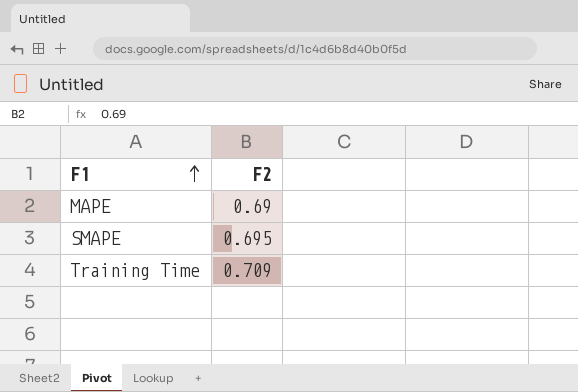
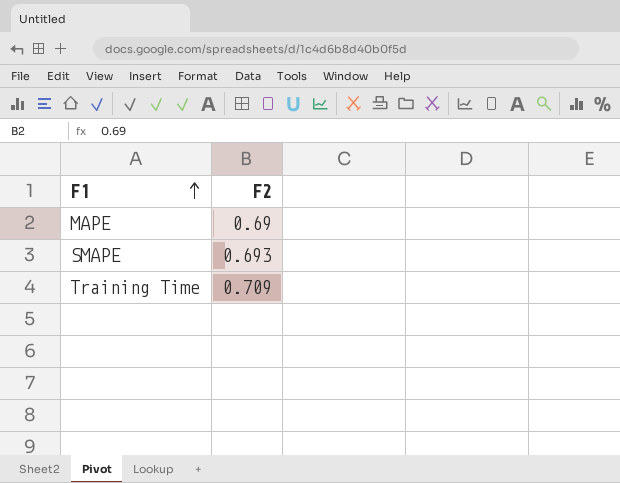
SMAPE | F2: 0.695 -> 0.693

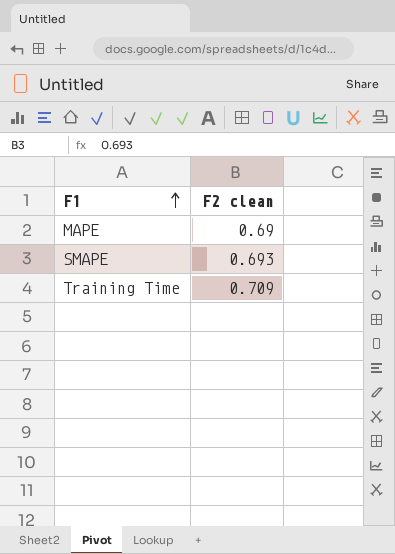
column name: F2 -> F2 clean

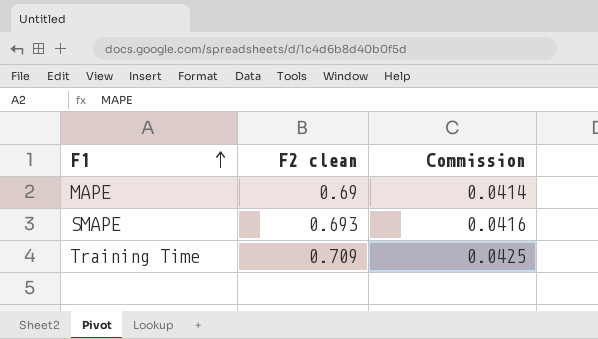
column Commission | formula: none -> [F2 clean] * 0.06

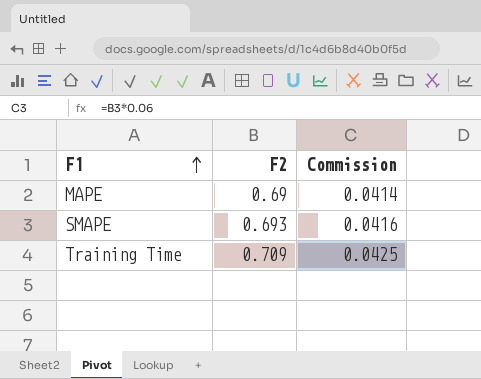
column name: F2 clean -> F2

